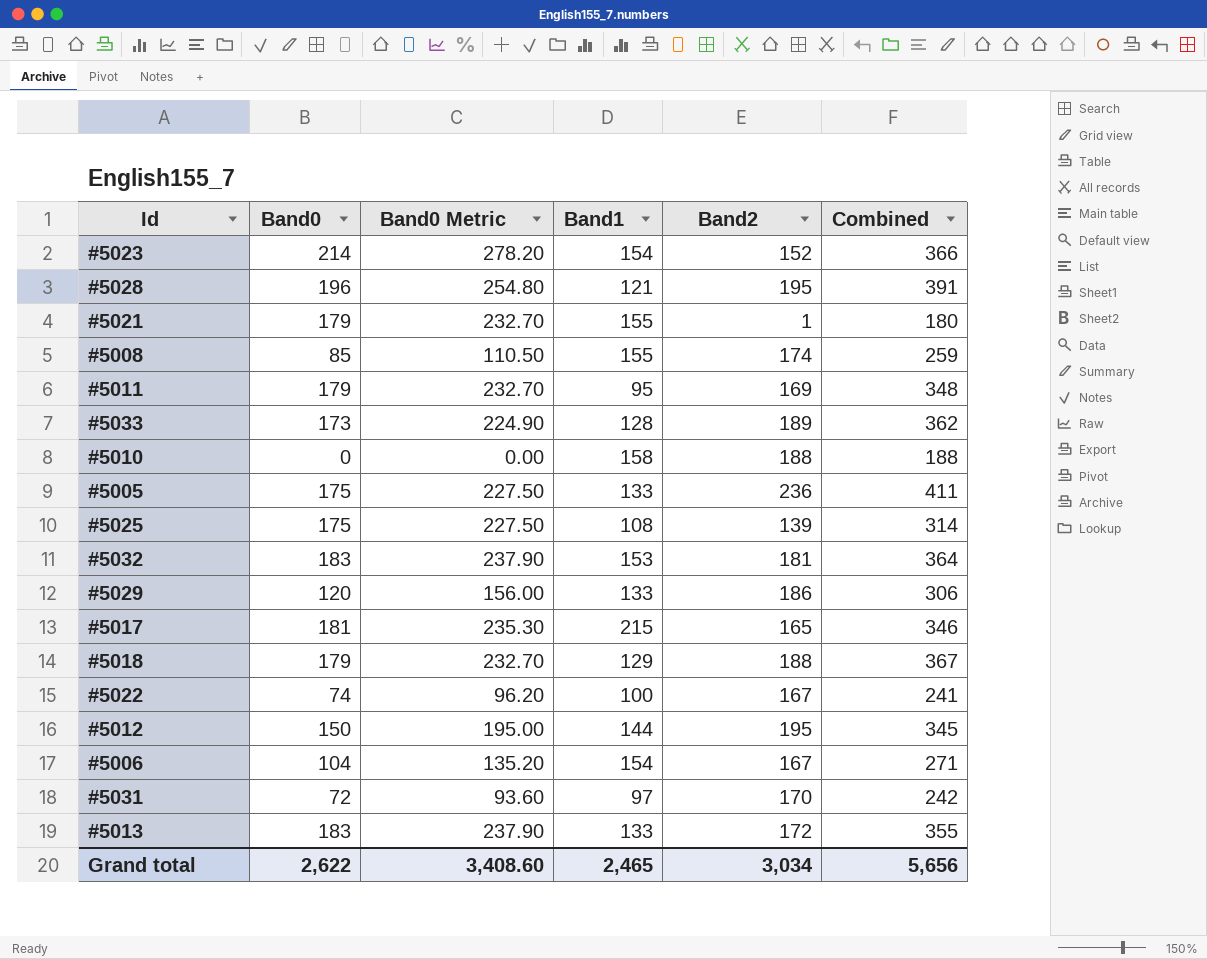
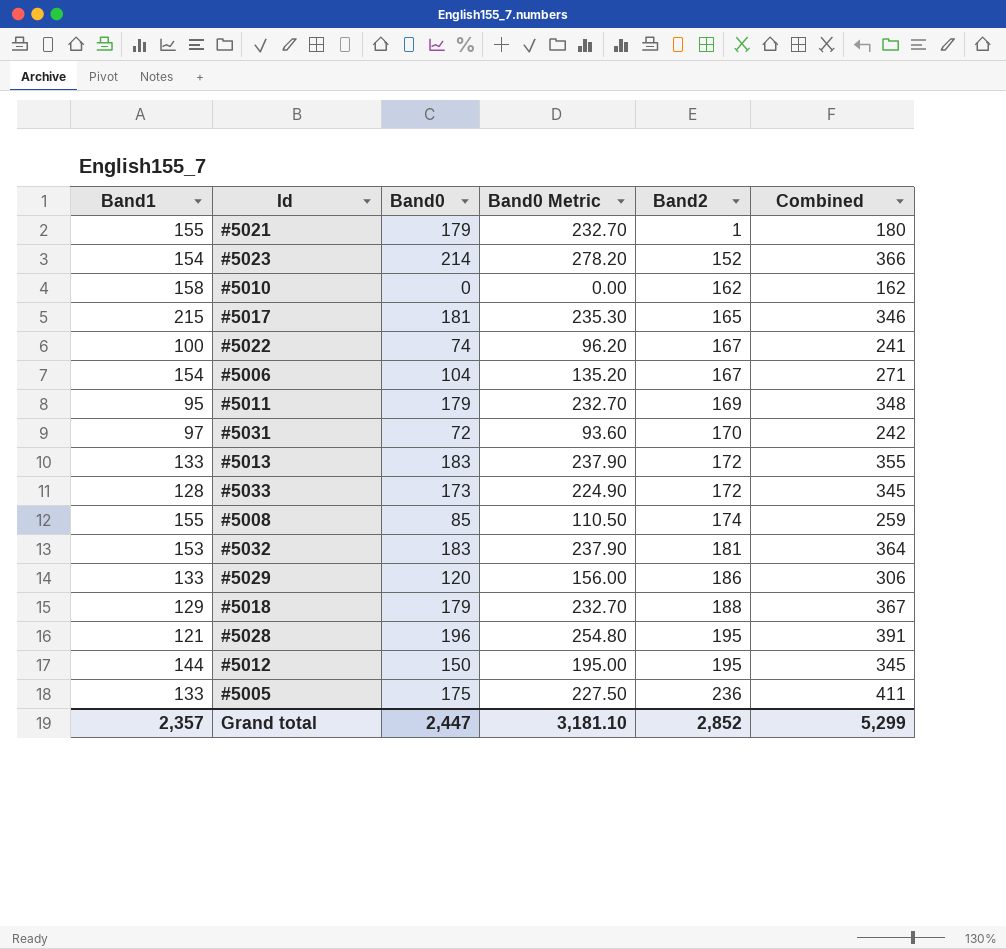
row order: none -> Band2 ascending
column Band1 | position: 4 -> 1
row #5025: 175 | 227.50 | 108 | 139 | 314 -> none
#5010 | Band2: 188 -> 162
#5010 | Combined: 188 -> 162
#5033 | Band2: 189 -> 172
#5033 | Combined: 362 -> 345
Grand total | Band1: 2,465 -> 2,357
Grand total | Band0: 2,622 -> 2,447
Grand total | Band0 Metric: 3,408.60 -> 3,181.10
Grand total | Band2: 3,034 -> 2,852
Grand total | Combined: 5,656 -> 5,299

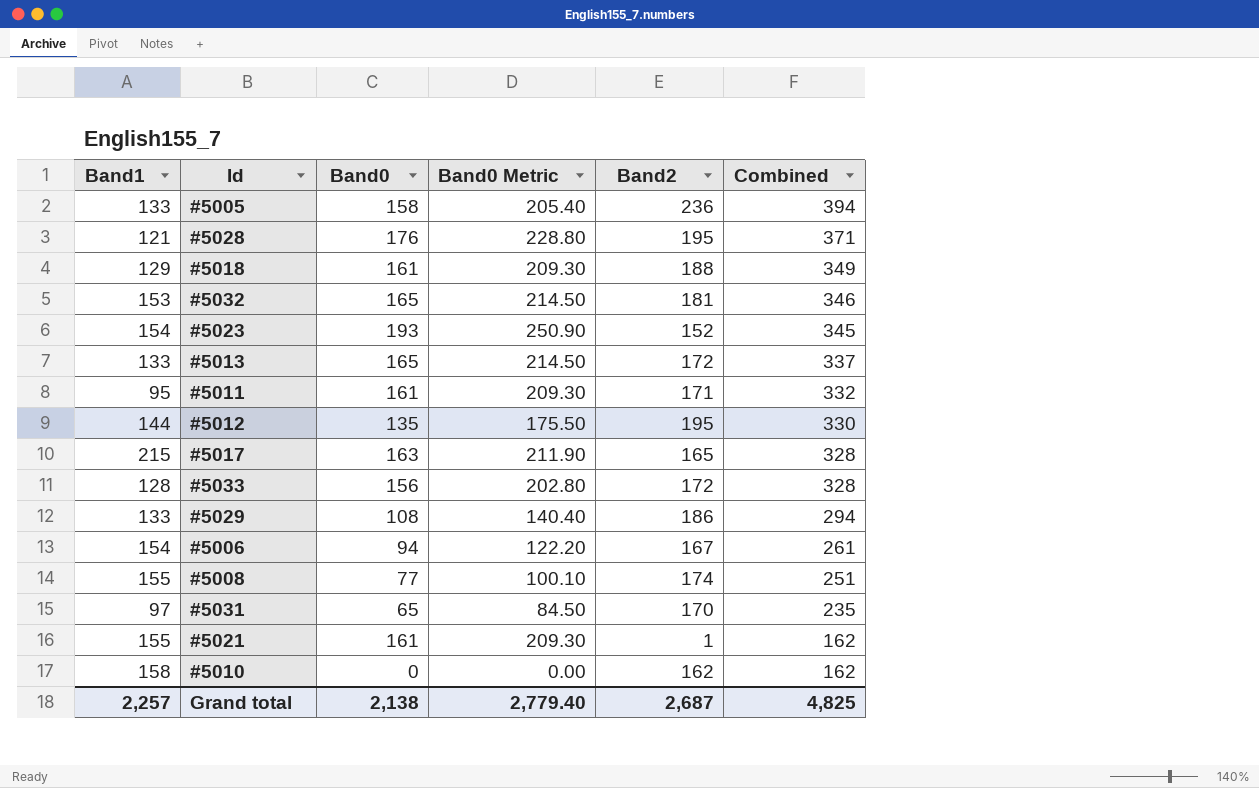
row order: Band2 ascending -> Combined descending
row #5022: 100 | 74 | 96.20 | 167 | 241 -> none
#5005 | Band0: 175 -> 158
#5005 | Band0 Metric: 227.50 -> 205.40
#5005 | Combined: 411 -> 394
#5028 | Band0: 196 -> 176
#5028 | Band0 Metric: 254.80 -> 228.80
#5028 | Combined: 391 -> 371
#5018 | Band0: 179 -> 161
#5018 | Band0 Metric: 232.70 -> 209.30
#5018 | Combined: 367 -> 349
#5032 | Band0: 183 -> 165
#5032 | Band0 Metric: 237.90 -> 214.50
#5032 | Combined: 364 -> 346
#5023 | Band0: 214 -> 193
#5023 | Band0 Metric: 278.20 -> 250.90
#5023 | Combined: 366 -> 345
#5013 | Band0: 183 -> 165
#5013 | Band0 Metric: 237.90 -> 214.50
#5013 | Combined: 355 -> 337
#5011 | Band0: 179 -> 161
#5011 | Band0 Metric: 232.70 -> 209.30
#5011 | Band2: 169 -> 171
#5011 | Combined: 348 -> 332
#5012 | Band0: 150 -> 135
#5012 | Band0 Metric: 195.00 -> 175.50
#5012 | Combined: 345 -> 330
#5017 | Band0: 181 -> 163
#5017 | Band0 Metric: 235.30 -> 211.90
#5017 | Combined: 346 -> 328
#5033 | Band0: 173 -> 156
#5033 | Band0 Metric: 224.90 -> 202.80
#5033 | Combined: 345 -> 328
#5029 | Band0: 120 -> 108
#5029 | Band0 Metric: 156.00 -> 140.40
#5029 | Combined: 306 -> 294
#5006 | Band0: 104 -> 94
#5006 | Band0 Metric: 135.20 -> 122.20
#5006 | Combined: 271 -> 261
#5008 | Band0: 85 -> 77
#5008 | Band0 Metric: 110.50 -> 100.10
#5008 | Combined: 259 -> 251
#5031 | Band0: 72 -> 65
#5031 | Band0 Metric: 93.60 -> 84.50
#5031 | Combined: 242 -> 235
#5021 | Band0: 179 -> 161
#5021 | Band0 Metric: 232.70 -> 209.30
#5021 | Combined: 180 -> 162
Grand total | Band1: 2,357 -> 2,257
Grand total | Band0: 2,447 -> 2,138
Grand total | Band0 Metric: 3,181.10 -> 2,779.40
Grand total | Band2: 2,852 -> 2,687
Grand total | Combined: 5,299 -> 4,825

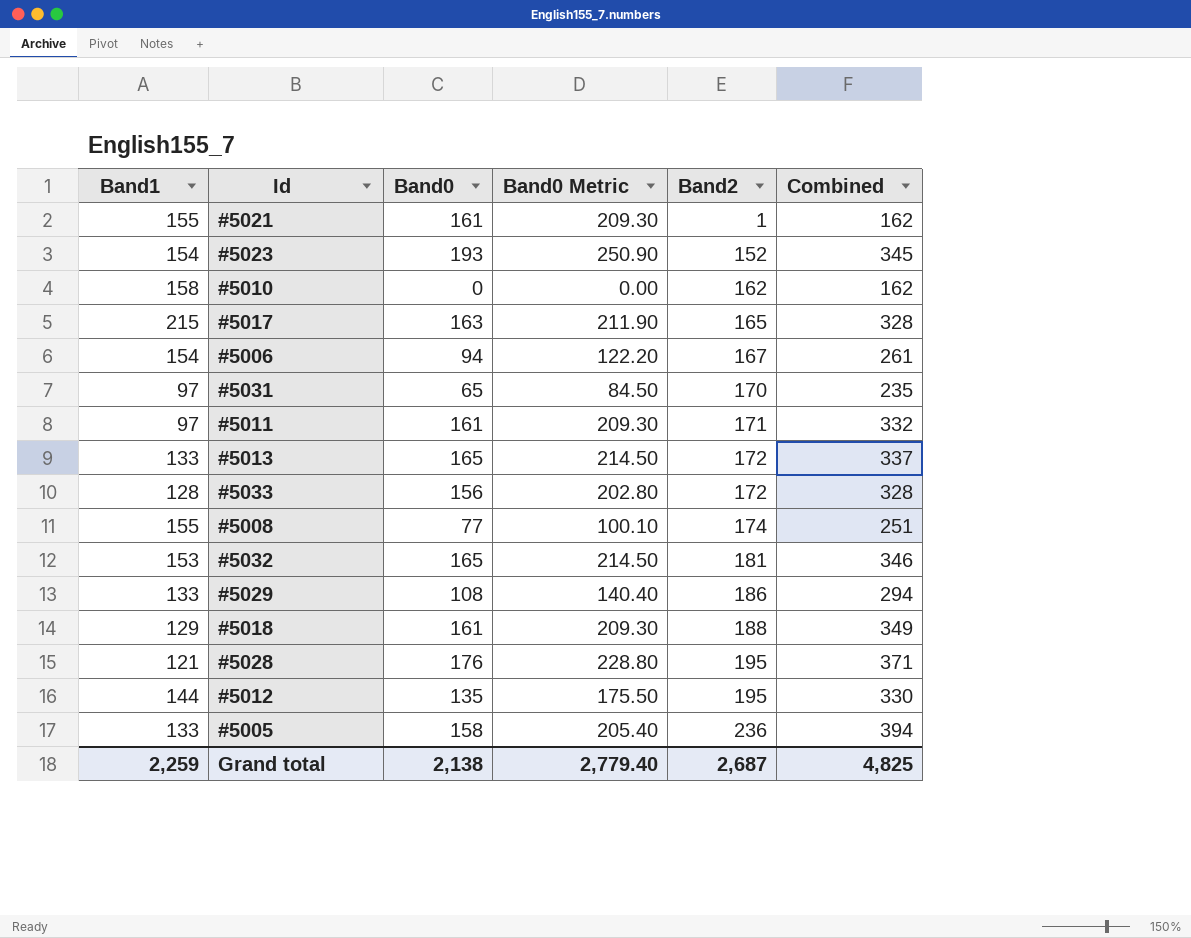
row order: Combined descending -> Band2 ascending
#5011 | Band1: 95 -> 97
Grand total | Band1: 2,257 -> 2,259

